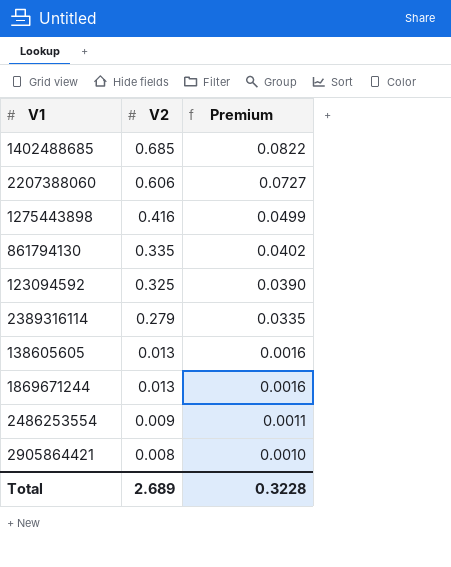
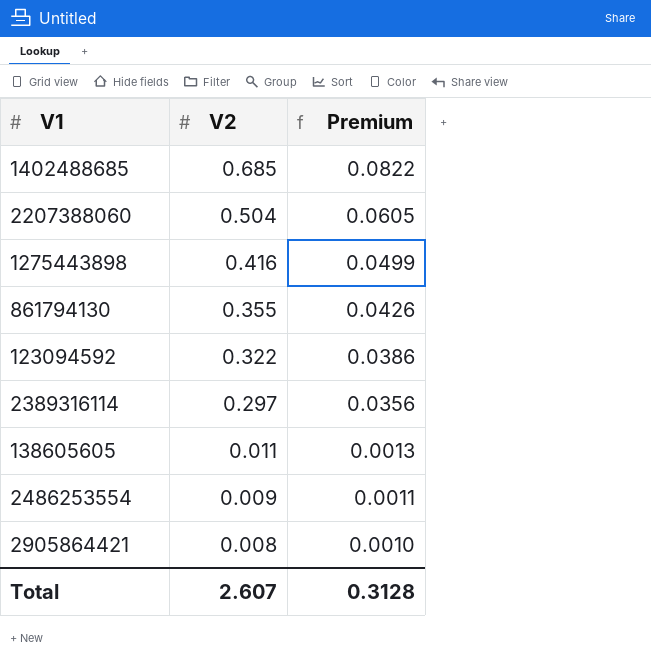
row 1869671244: 0.013 | 0.0016 -> none
2207388060 | V2: 0.606 -> 0.504
2207388060 | Premium: 0.0727 -> 0.0605
861794130 | V2: 0.335 -> 0.355
861794130 | Premium: 0.0402 -> 0.0426
123094592 | V2: 0.325 -> 0.322
123094592 | Premium: 0.0390 -> 0.0386
2389316114 | V2: 0.279 -> 0.297
2389316114 | Premium: 0.0335 -> 0.0356
138605605 | V2: 0.013 -> 0.011
138605605 | Premium: 0.0016 -> 0.0013
Total | V2: 2.689 -> 2.607
Total | Premium: 0.3228 -> 0.3128

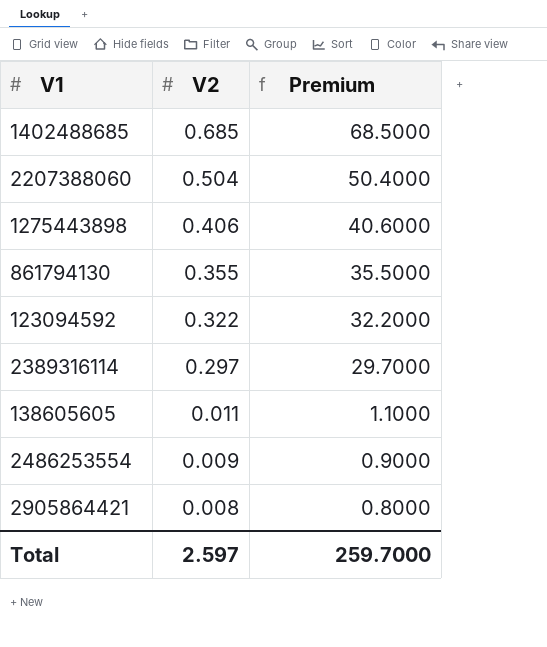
column Premium | formula: [V2] * 0.12 -> [V2] * 100
1275443898 | V2: 0.416 -> 0.406
Total | V2: 2.607 -> 2.597
Total | Premium: 0.3128 -> 259.7000

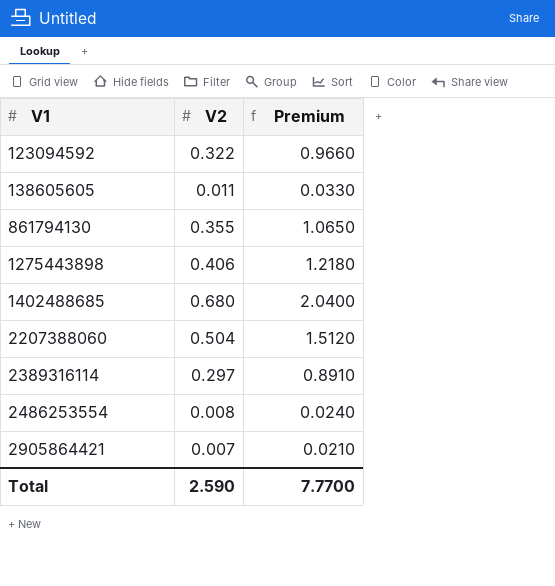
row order: V2 descending -> V1 ascending
column Premium | formula: [V2] * 100 -> [V2] * 3
1402488685 | V2: 0.685 -> 0.680
2486253554 | V2: 0.009 -> 0.008
2905864421 | V2: 0.008 -> 0.007
Total | V2: 2.597 -> 2.590
Total | Premium: 259.7000 -> 7.7700

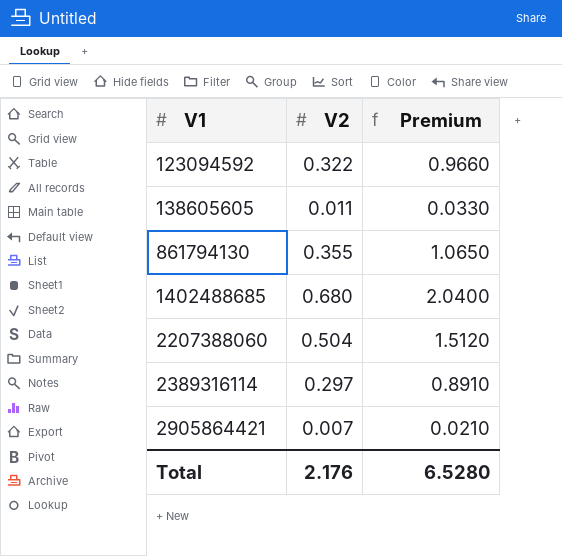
row 1275443898: 0.406 | 1.2180 -> none
row 2486253554: 0.008 | 0.0240 -> none
Total | V2: 2.590 -> 2.176
Total | Premium: 7.7700 -> 6.5280

